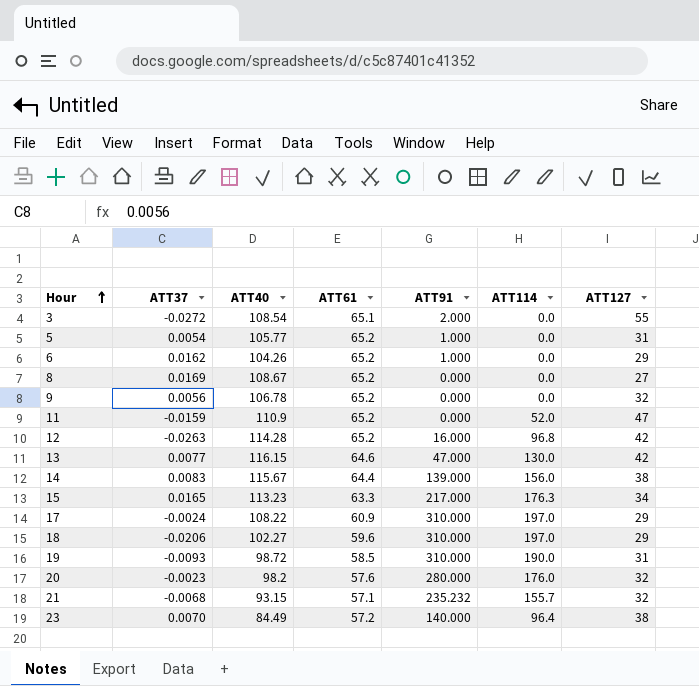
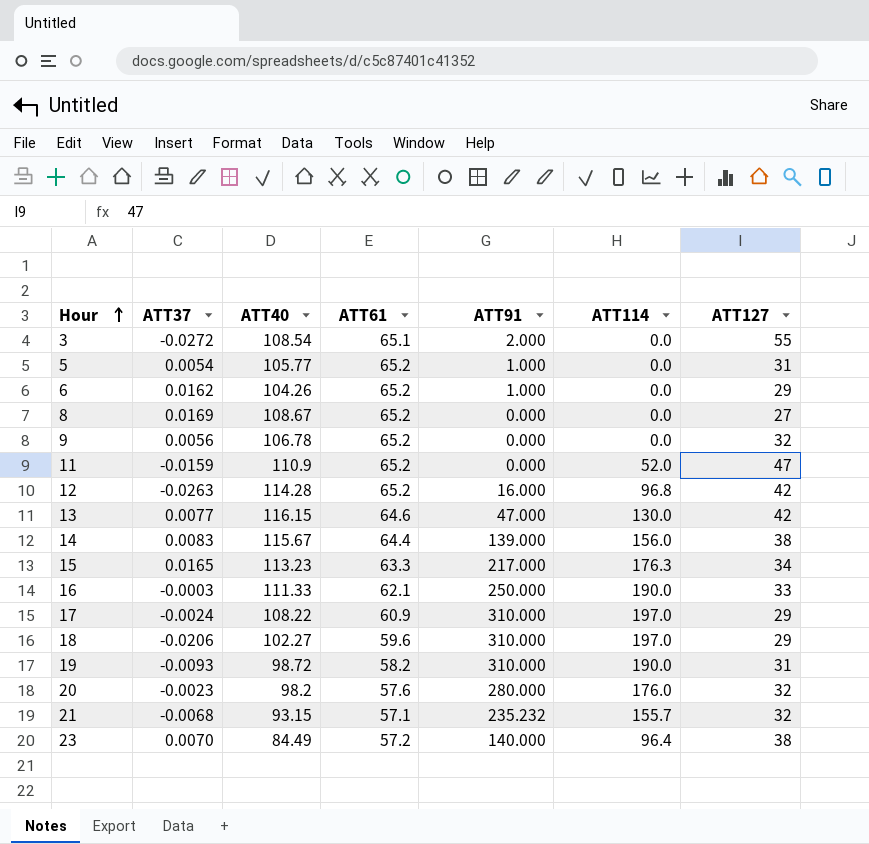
row 16: none -> -0.0003 | 111.33 | 62.1 | 250.000 | 190.0 | 33
19 | ATT61: 58.5 -> 58.2

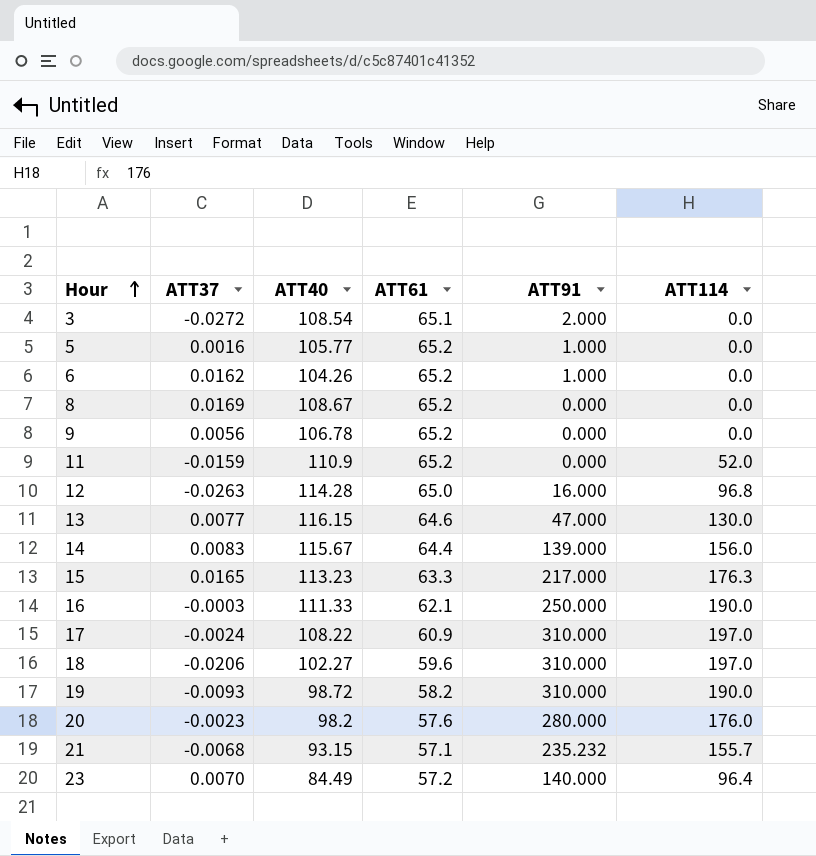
column ATT127 | position: 7 -> none
5 | ATT37: 0.0054 -> 0.0016
12 | ATT61: 65.2 -> 65.0

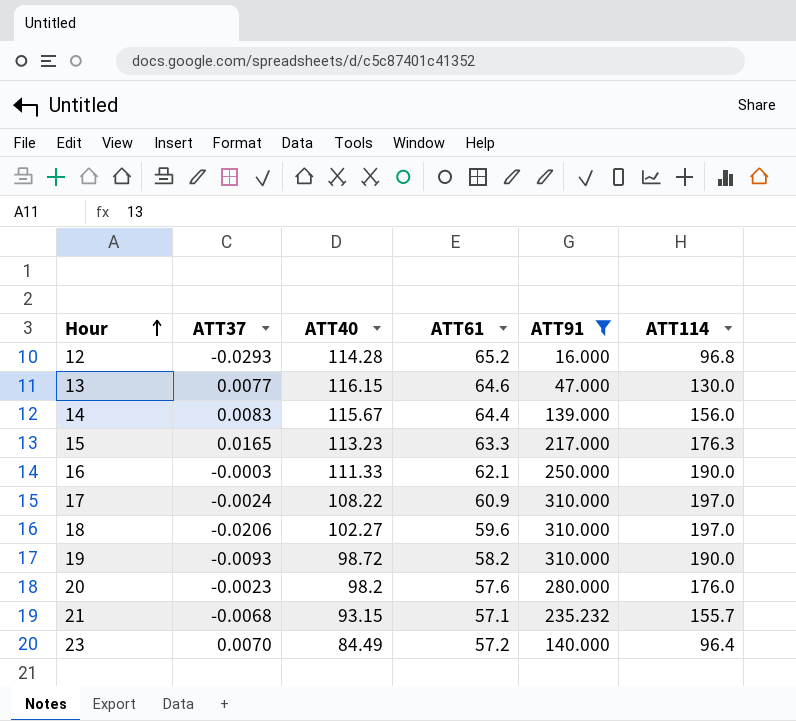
filter: none -> ATT91 >= 16.000
12 | ATT37: -0.0263 -> -0.0293
12 | ATT61: 65.0 -> 65.2

